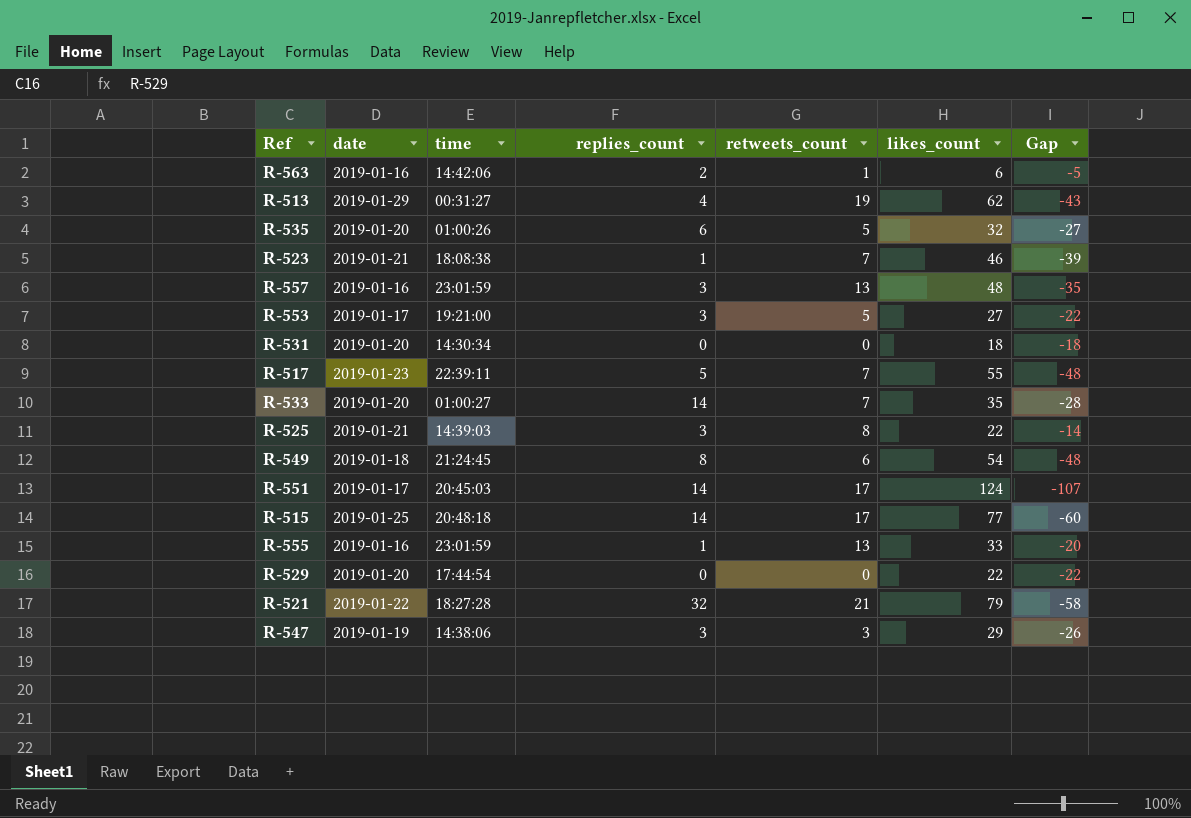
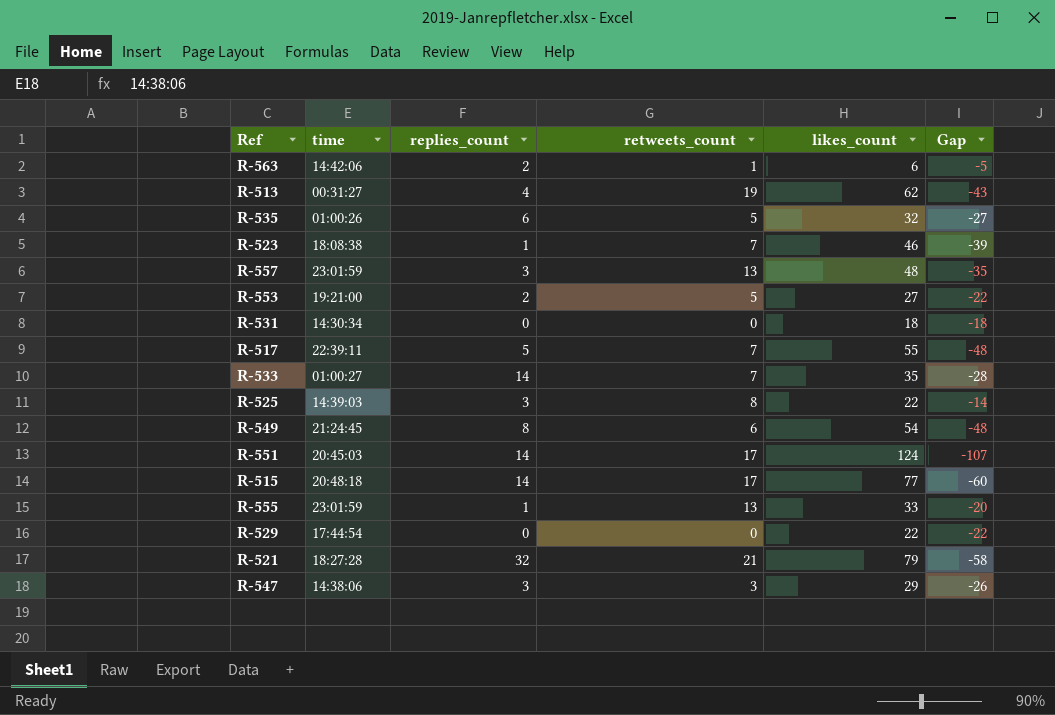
column date | position: 2 -> none
R-553 | replies_count: 3 -> 2

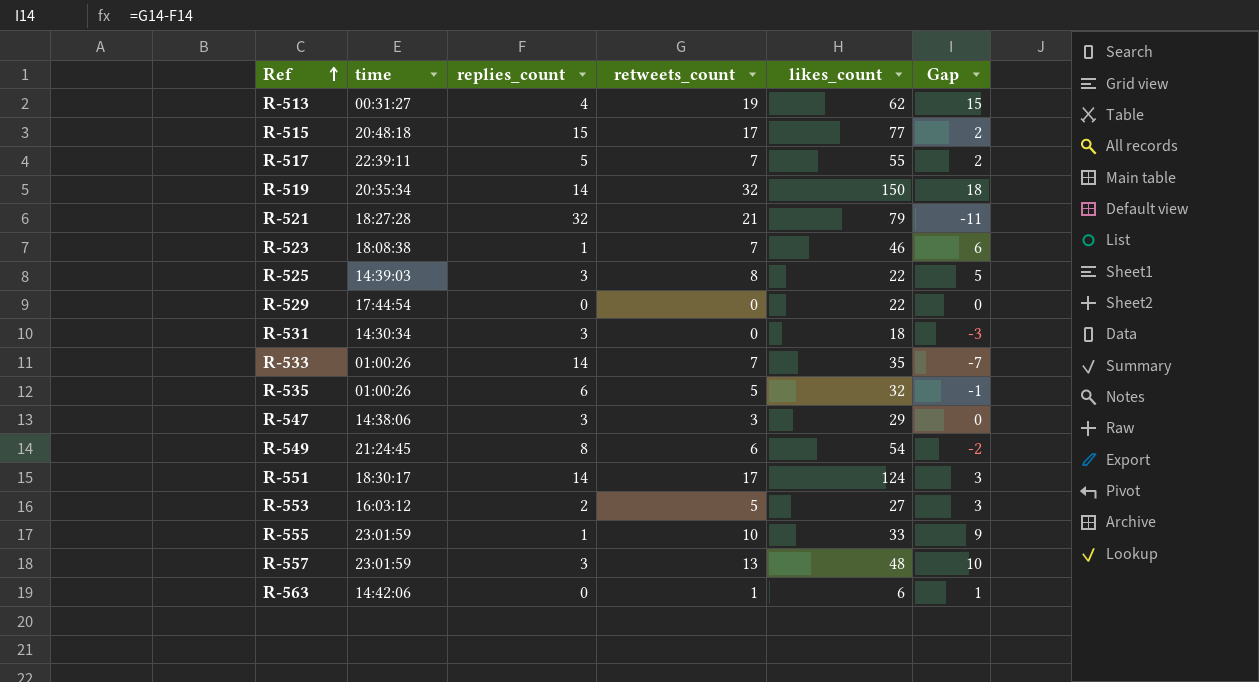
row order: none -> Ref ascending
column Gap | formula: [retweets_count] - [likes_count] -> [retweets_count] - [replies_count]
R-515 | replies_count: 14 -> 15
row R-519: none -> 20:35:34 | 14 | 32 | 150 | 18
R-531 | replies_count: 0 -> 3
R-533 | time: 01:00:27 -> 01:00:26
R-551 | time: 20:45:03 -> 18:30:17
R-553 | time: 19:21:00 -> 16:03:12
R-555 | retweets_count: 13 -> 10
R-563 | replies_count: 2 -> 0

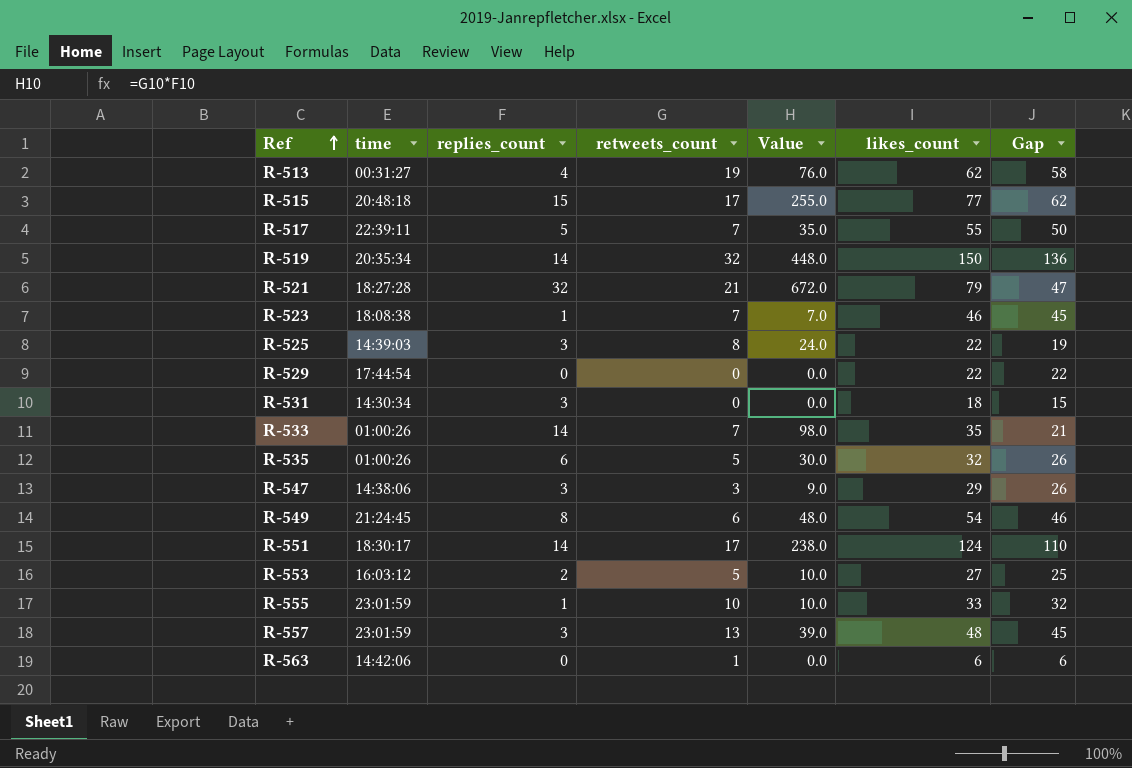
column Value | formula: none -> [replies_count] * [retweets_count]
column Gap | formula: [retweets_count] - [replies_count] -> [likes_count] - [replies_count]

